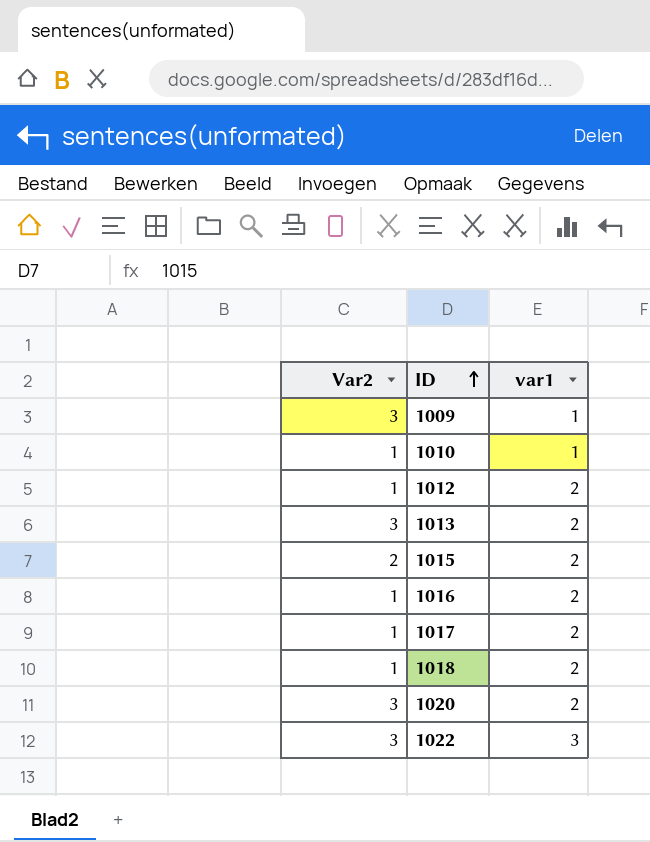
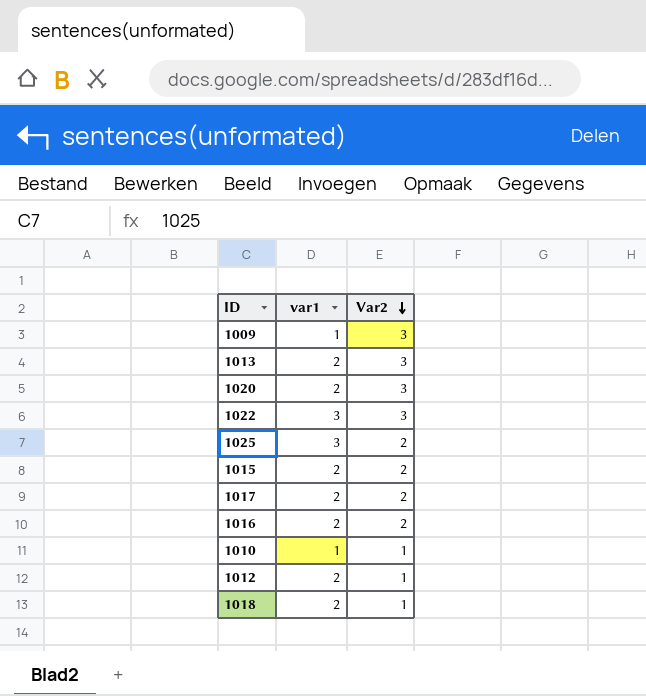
row order: ID ascending -> Var2 descending
column Var2 | position: 1 -> 3
row 1025: none -> 3 | 2
1017 | Var2: 1 -> 2
1016 | Var2: 1 -> 2

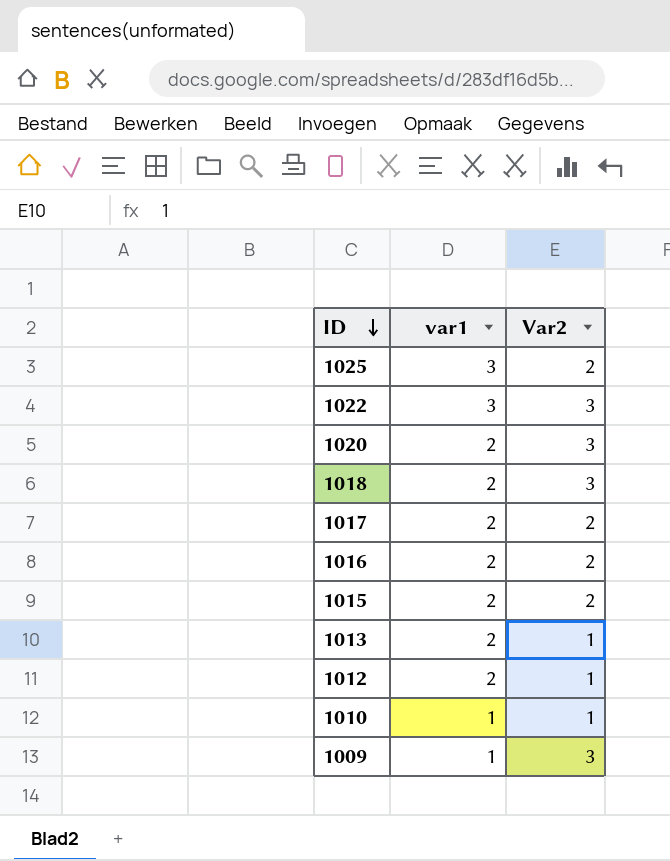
row order: Var2 descending -> ID descending
1018 | Var2: 1 -> 3
1013 | Var2: 3 -> 1

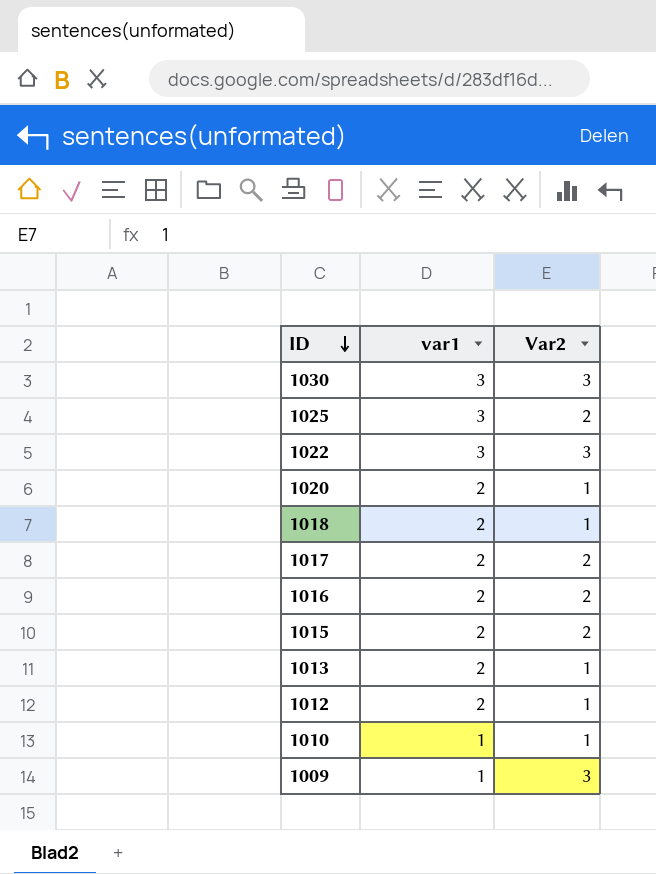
row 1030: none -> 3 | 3
1020 | Var2: 3 -> 1
1018 | Var2: 3 -> 1

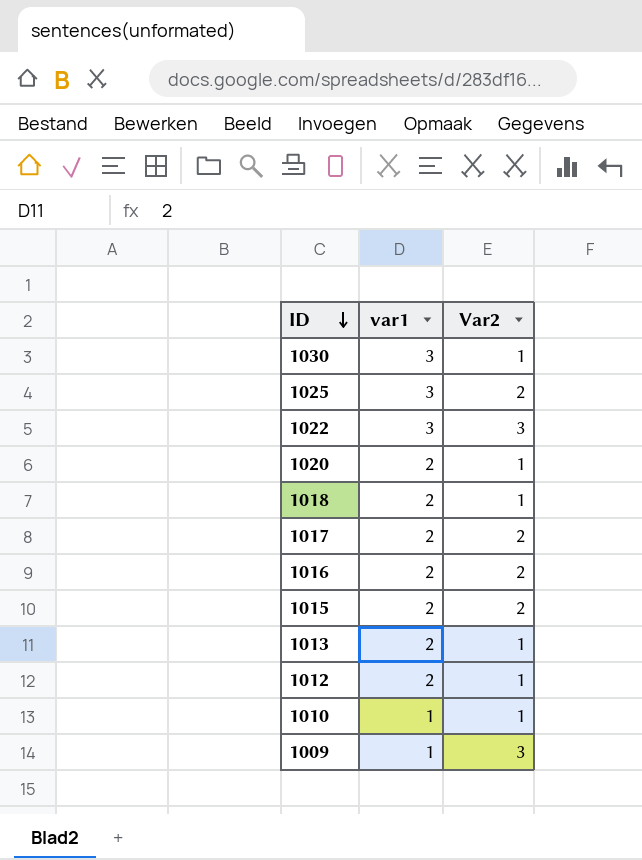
1030 | Var2: 3 -> 1

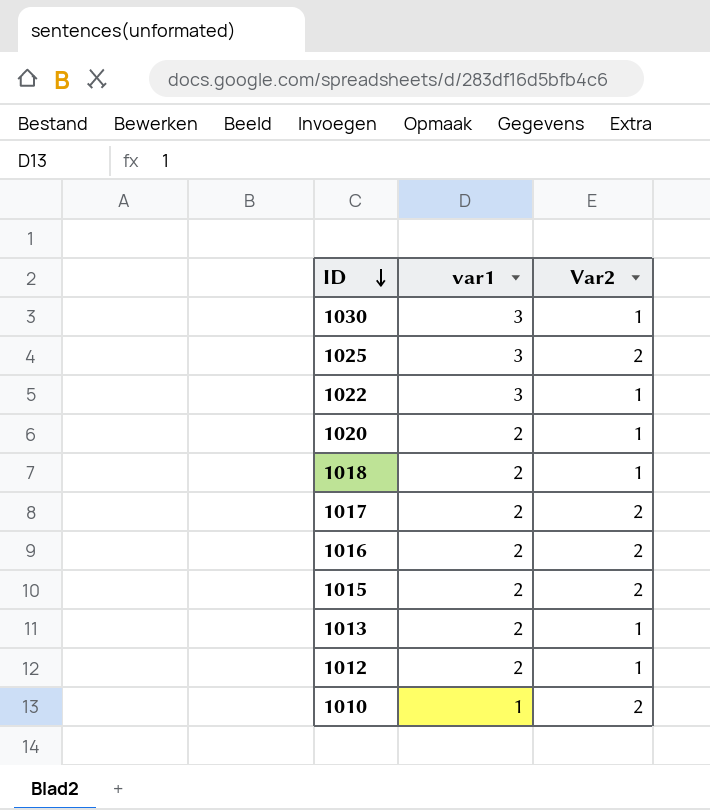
row 1009: 1 | 3 -> none
1022 | Var2: 3 -> 1
1010 | Var2: 1 -> 2

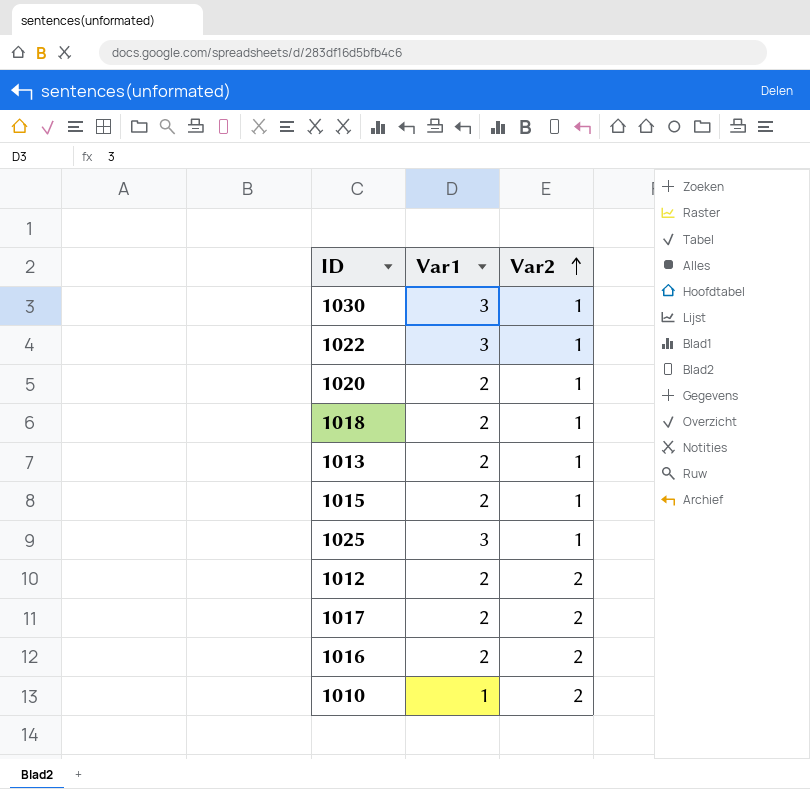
row order: ID descending -> Var2 ascending
column name: var1 -> Var1
1015 | Var2: 2 -> 1
1025 | Var2: 2 -> 1
1012 | Var2: 1 -> 2

